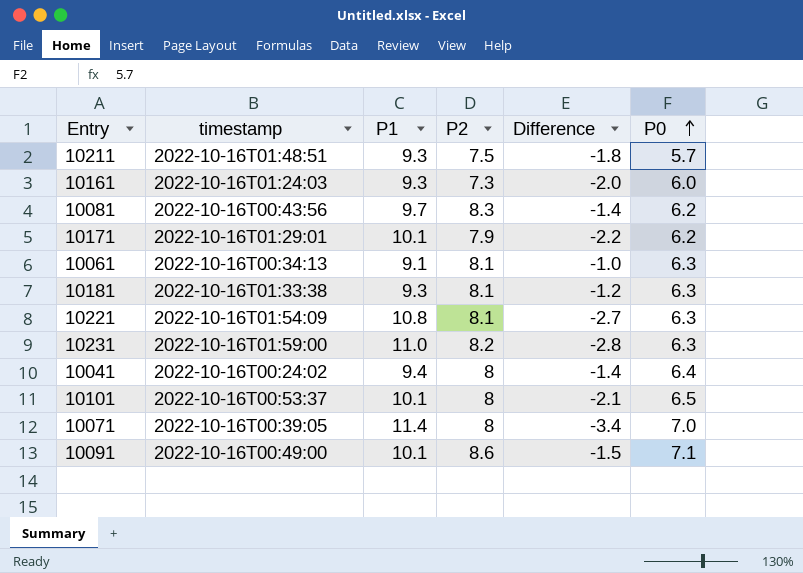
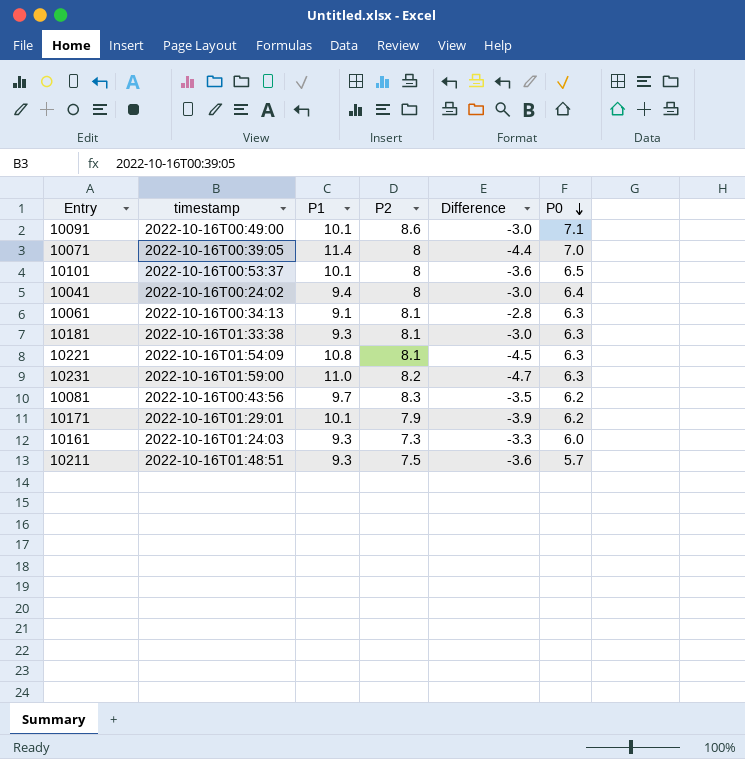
row order: P0 ascending -> P0 descending
column Difference | formula: [P2] - [P1] -> [P0] - [P1]

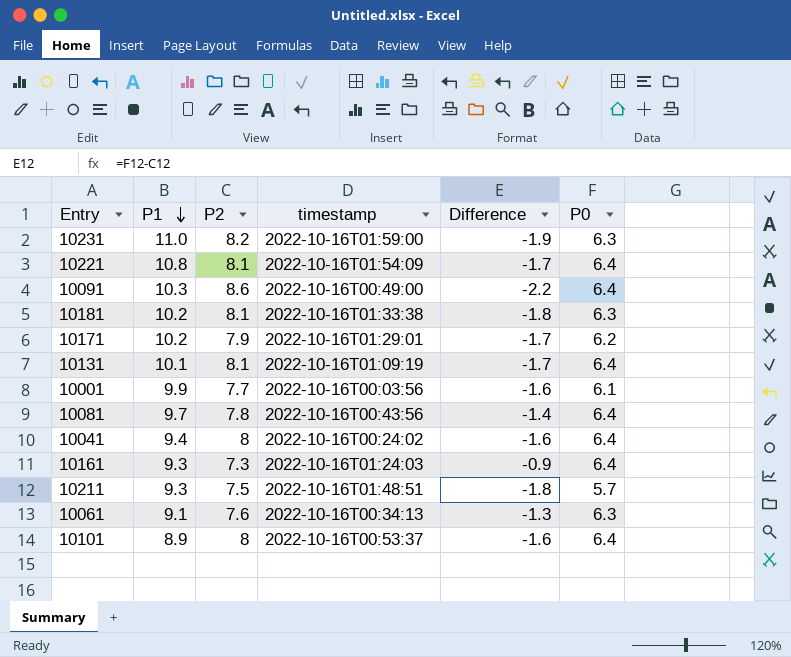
row order: P0 descending -> P1 descending
column timestamp | position: 2 -> 4
column Difference | formula: [P0] - [P1] -> [P0] - [P2]
row 10071: 2022-10-16T00:39:05 | 11.4 | 8 | -4.4 | 7.0 -> none
10221 | P0: 6.3 -> 6.4
10091 | P1: 10.1 -> 10.3
10091 | P0: 7.1 -> 6.4
10181 | P1: 9.3 -> 10.2
10171 | P1: 10.1 -> 10.2
row 10131: none -> 10.1 | 8.1 | 2022-10-16T01:09:19 | -1.7 | 6.4
row 10001: none -> 9.9 | 7.7 | 2022-10-16T00:03:56 | -1.6 | 6.1
10081 | P2: 8.3 -> 7.8
10081 | P0: 6.2 -> 6.4
10161 | P0: 6.0 -> 6.4
10061 | P2: 8.1 -> 7.6
10101 | P1: 10.1 -> 8.9
10101 | P0: 6.5 -> 6.4

